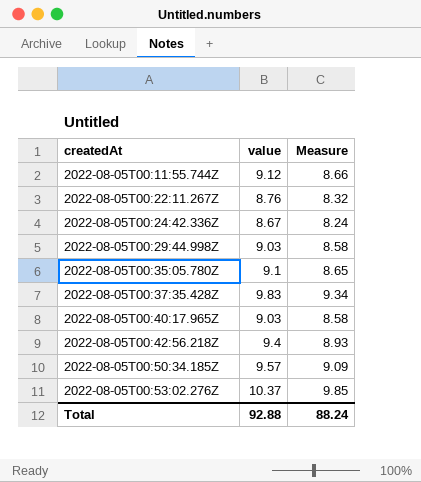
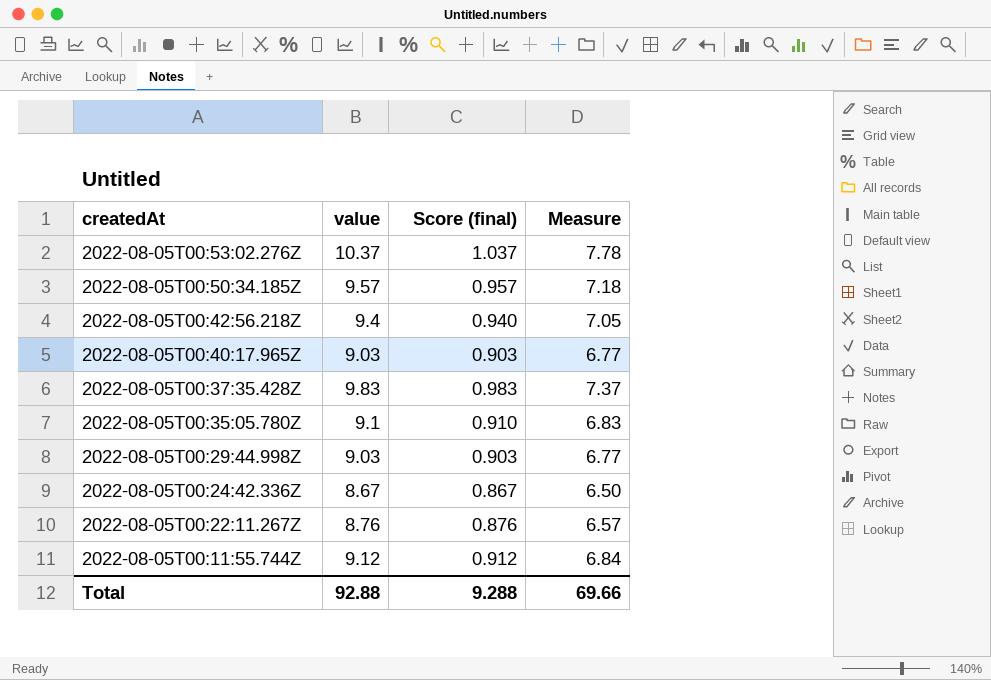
row order: createdAt ascending -> createdAt descending
column Score (final) | formula: none -> [value] * 0.1
column Measure | formula: [value] * 0.95 -> [value] * 0.75
Total | Measure: 88.24 -> 69.66

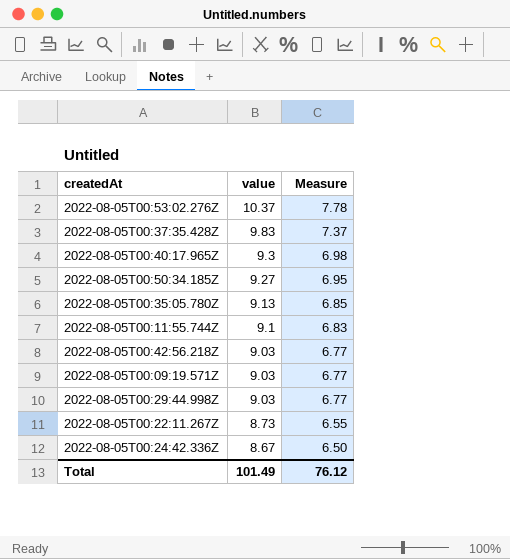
row order: createdAt descending -> value descending
column Score (final) | formula: [value] * 0.1 -> none
2022-08-05T00:40:17.965Z | value: 9.03 -> 9.3
2022-08-05T00:40:17.965Z | Measure: 6.77 -> 6.98
2022-08-05T00:50:34.185Z | value: 9.57 -> 9.27
2022-08-05T00:50:34.185Z | Measure: 7.18 -> 6.95
2022-08-05T00:35:05.780Z | value: 9.1 -> 9.13
2022-08-05T00:35:05.780Z | Measure: 6.83 -> 6.85
2022-08-05T00:11:55.744Z | value: 9.12 -> 9.1
2022-08-05T00:11:55.744Z | Measure: 6.84 -> 6.83
2022-08-05T00:42:56.218Z | value: 9.4 -> 9.03
2022-08-05T00:42:56.218Z | Measure: 7.05 -> 6.77
row 2022-08-05T00:09:19.571Z: none -> 9.03 | 6.77
2022-08-05T00:22:11.267Z | value: 8.76 -> 8.73
2022-08-05T00:22:11.267Z | Measure: 6.57 -> 6.55
Total | value: 92.88 -> 101.49
Total | Measure: 69.66 -> 76.12

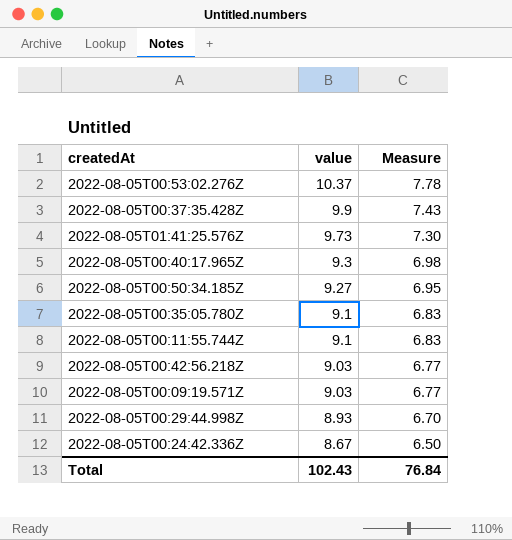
row 2022-08-05T00:22:11.267Z: 8.73 | 6.55 -> none
2022-08-05T00:37:35.428Z | value: 9.83 -> 9.9
2022-08-05T00:37:35.428Z | Measure: 7.37 -> 7.43
row 2022-08-05T01:41:25.576Z: none -> 9.73 | 7.30
2022-08-05T00:35:05.780Z | value: 9.13 -> 9.1
2022-08-05T00:35:05.780Z | Measure: 6.85 -> 6.83
2022-08-05T00:29:44.998Z | value: 9.03 -> 8.93
2022-08-05T00:29:44.998Z | Measure: 6.77 -> 6.70
Total | value: 101.49 -> 102.43
Total | Measure: 76.12 -> 76.84

